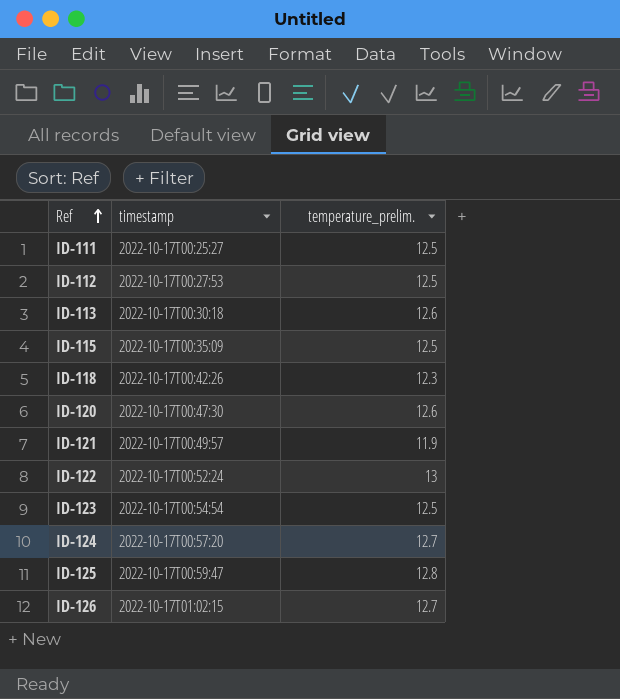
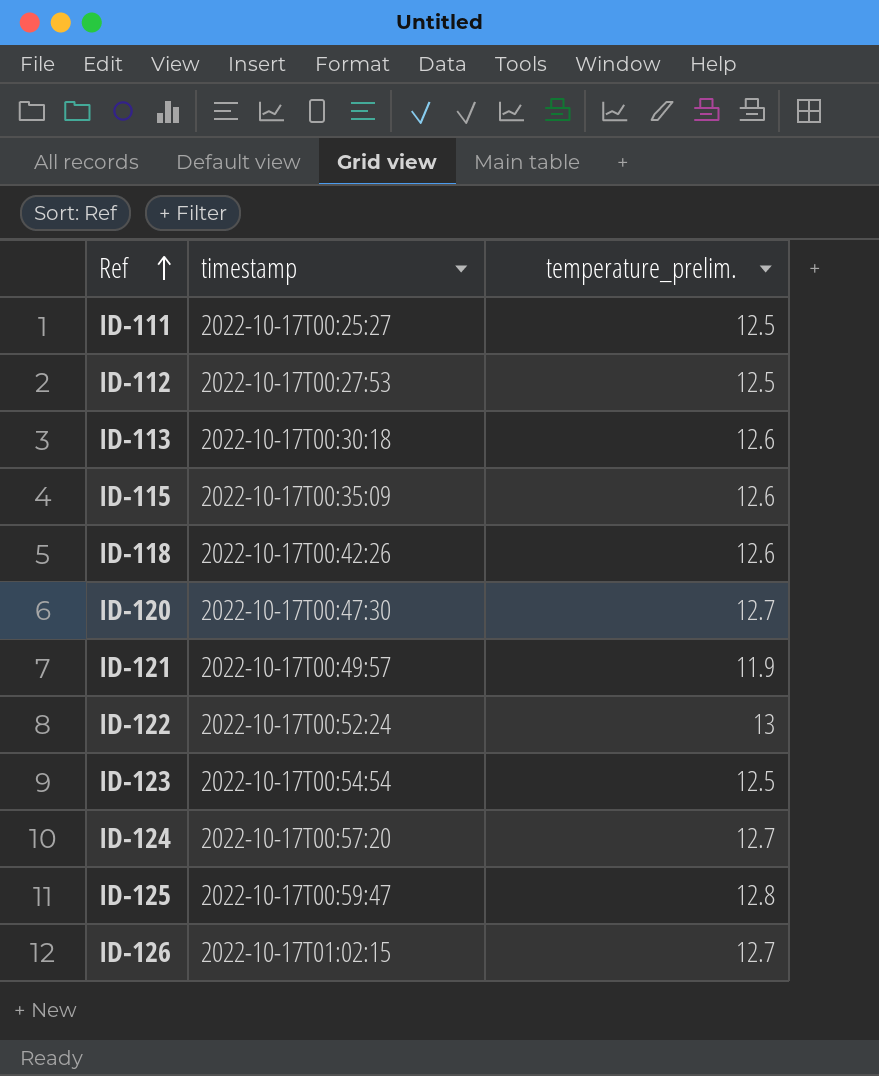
ID-115 | temperature_prelim.: 12.5 -> 12.6
ID-118 | temperature_prelim.: 12.3 -> 12.6
ID-120 | temperature_prelim.: 12.6 -> 12.7

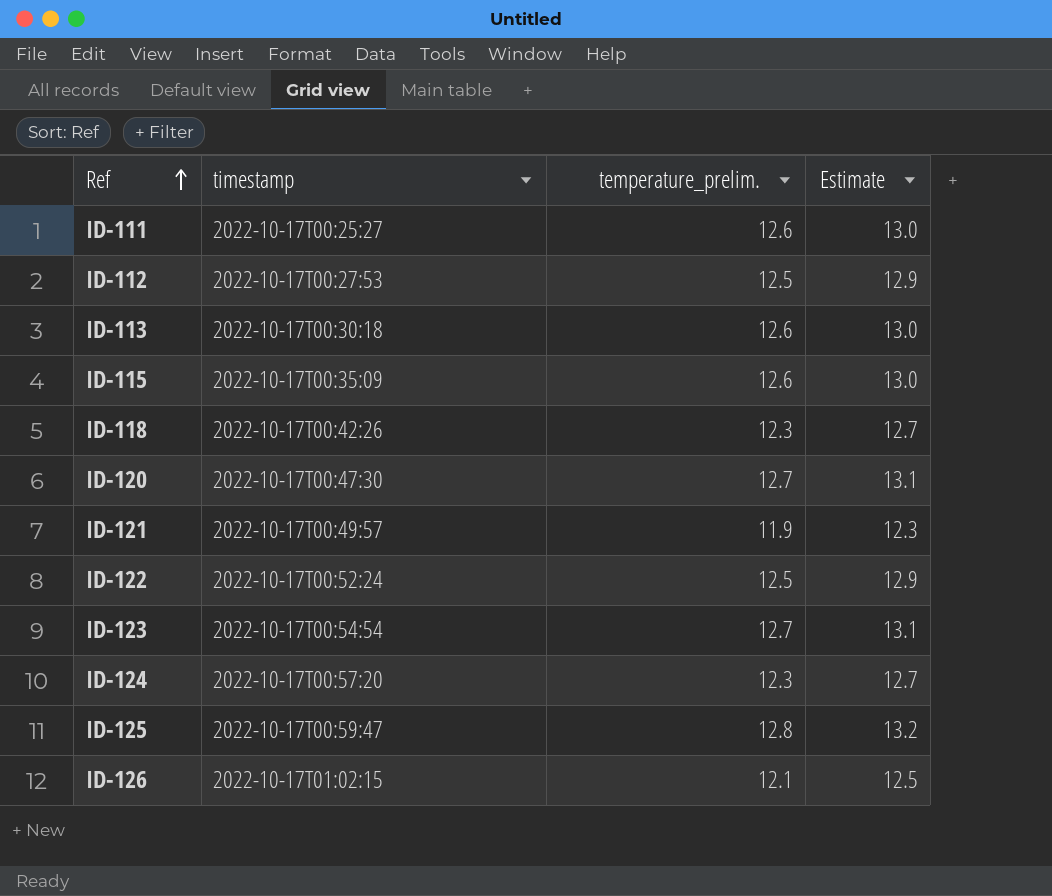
column Estimate | formula: none -> [temperature_prelim.] * 1.03
ID-111 | temperature_prelim.: 12.5 -> 12.6
ID-118 | temperature_prelim.: 12.6 -> 12.3
ID-122 | temperature_prelim.: 13 -> 12.5
ID-123 | temperature_prelim.: 12.5 -> 12.7
ID-124 | temperature_prelim.: 12.7 -> 12.3
ID-126 | temperature_prelim.: 12.7 -> 12.1

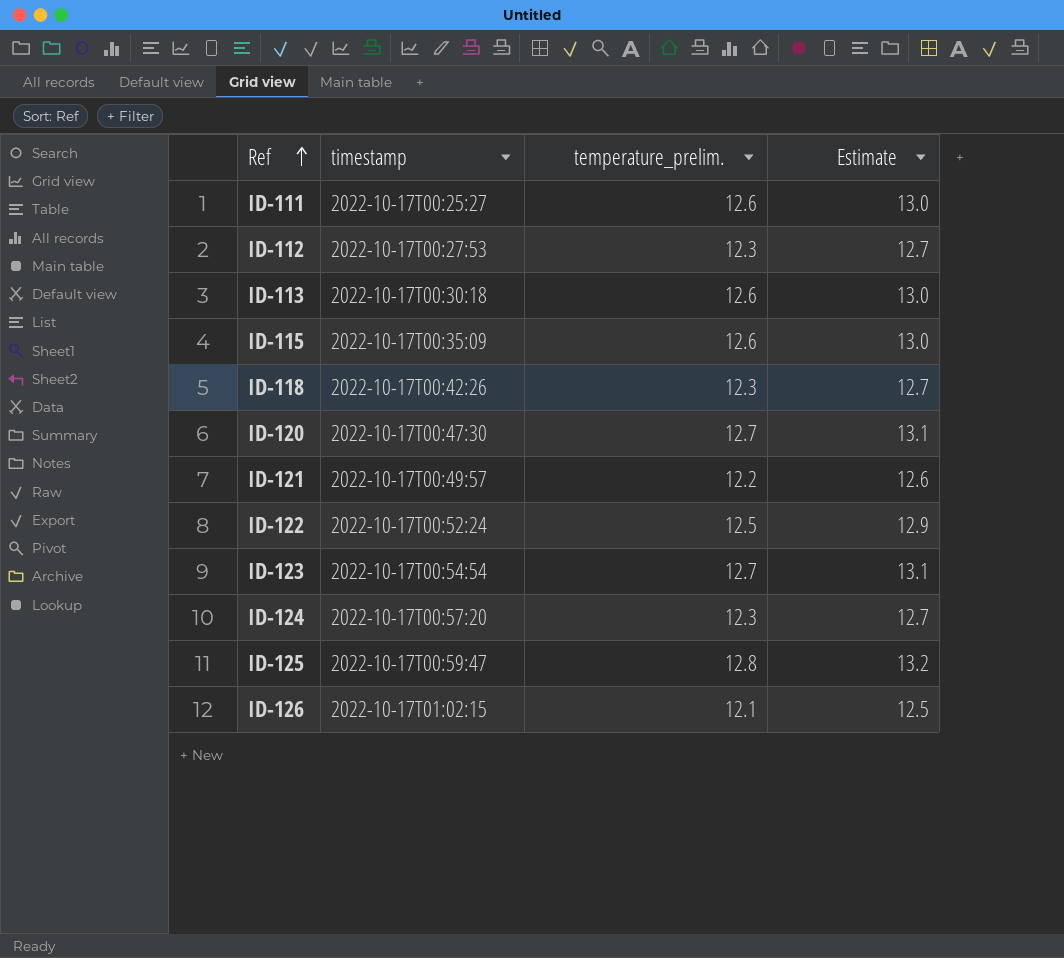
ID-112 | temperature_prelim.: 12.5 -> 12.3
ID-112 | Estimate: 12.9 -> 12.7
ID-121 | temperature_prelim.: 11.9 -> 12.2
ID-121 | Estimate: 12.3 -> 12.6

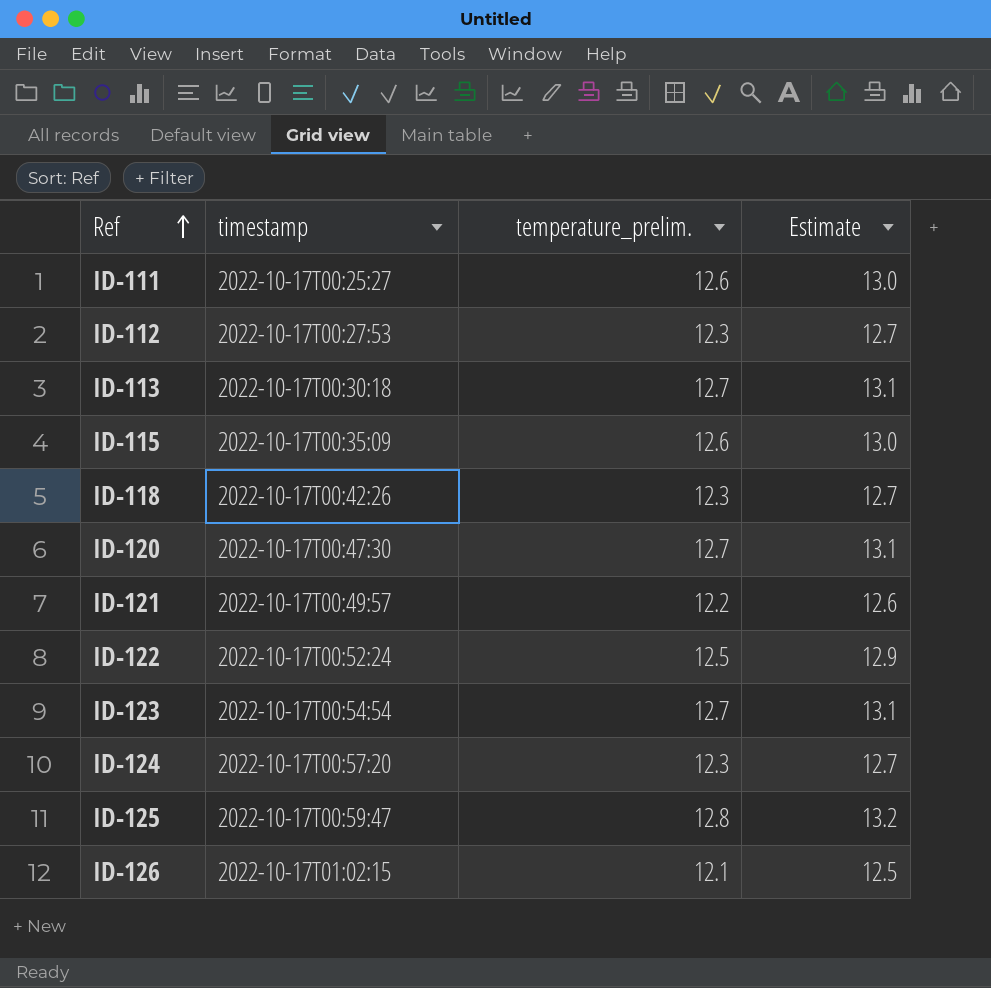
ID-113 | temperature_prelim.: 12.6 -> 12.7
ID-113 | Estimate: 13.0 -> 13.1

